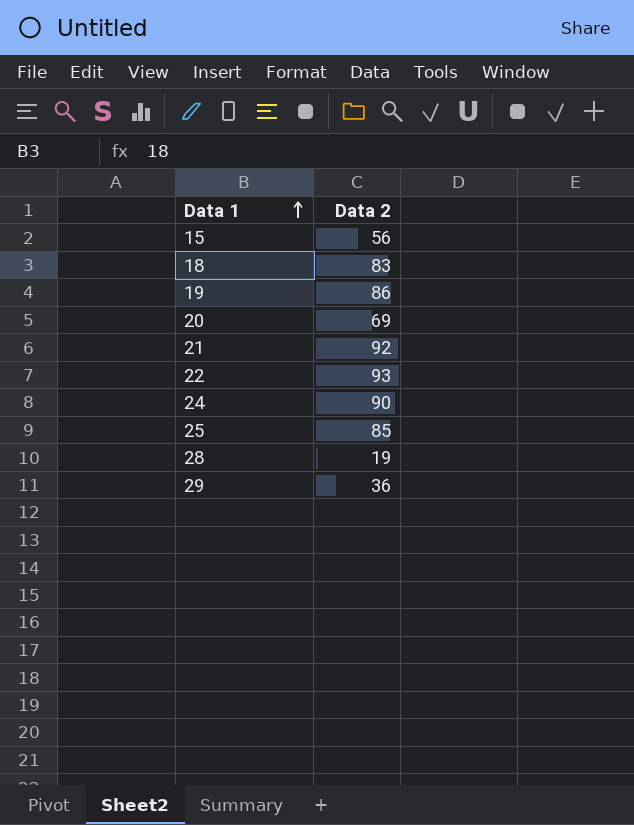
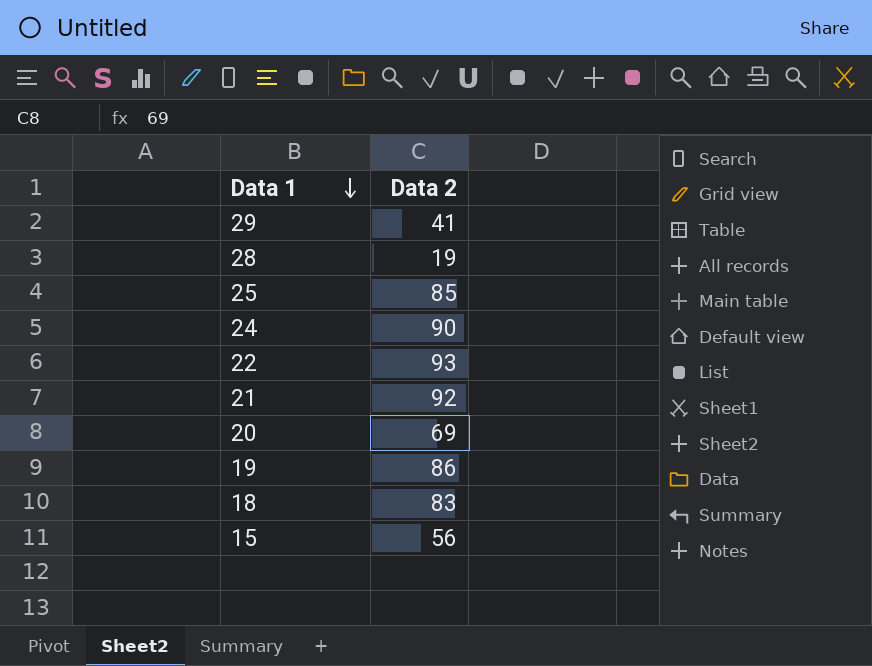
row order: Data 1 ascending -> Data 1 descending
29 | Data 2: 36 -> 41

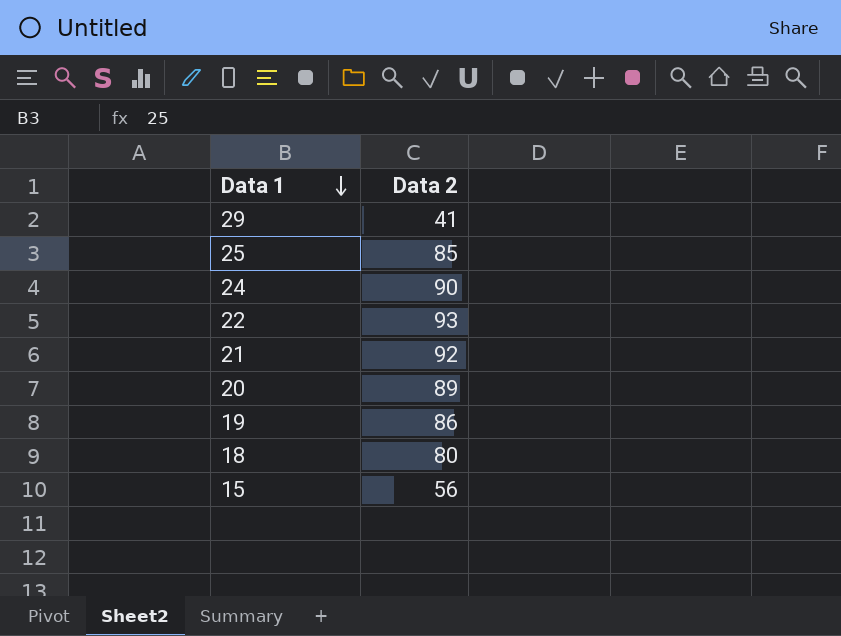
row 28: 19 -> none
20 | Data 2: 69 -> 89
18 | Data 2: 83 -> 80

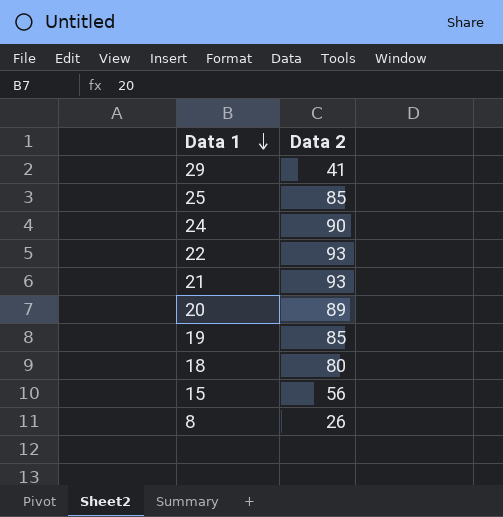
21 | Data 2: 92 -> 93
19 | Data 2: 86 -> 85
row 8: none -> 26

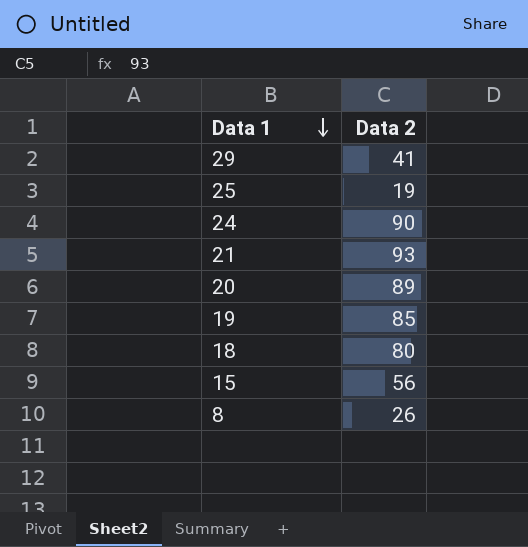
row 22: 93 -> none
25 | Data 2: 85 -> 19

